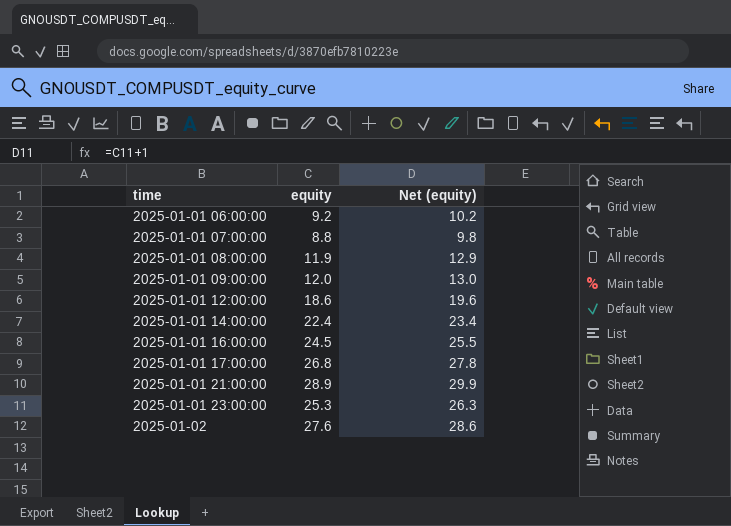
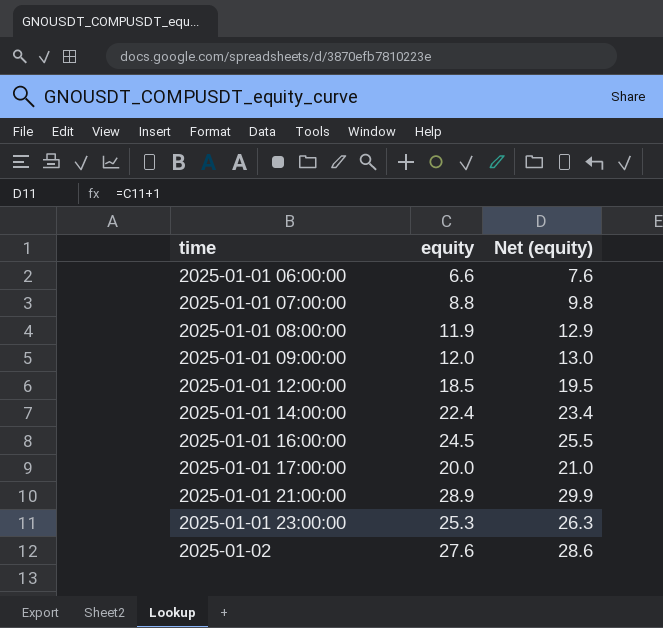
2025-01-01 06:00:00 | equity: 9.2 -> 6.6
2025-01-01 06:00:00 | Net (equity): 10.2 -> 7.6
2025-01-01 12:00:00 | equity: 18.6 -> 18.5
2025-01-01 12:00:00 | Net (equity): 19.6 -> 19.5
2025-01-01 17:00:00 | equity: 26.8 -> 20.0
2025-01-01 17:00:00 | Net (equity): 27.8 -> 21.0

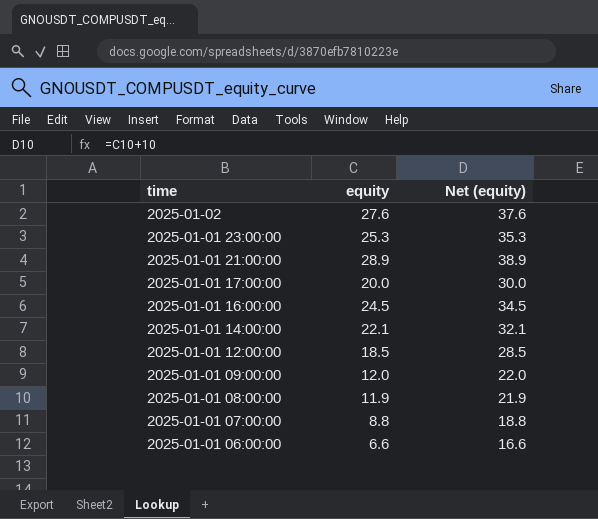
row order: time ascending -> time descending
column Net (equity) | formula: [equity] + 1 -> [equity] + 10
2025-01-01 14:00:00 | equity: 22.4 -> 22.1

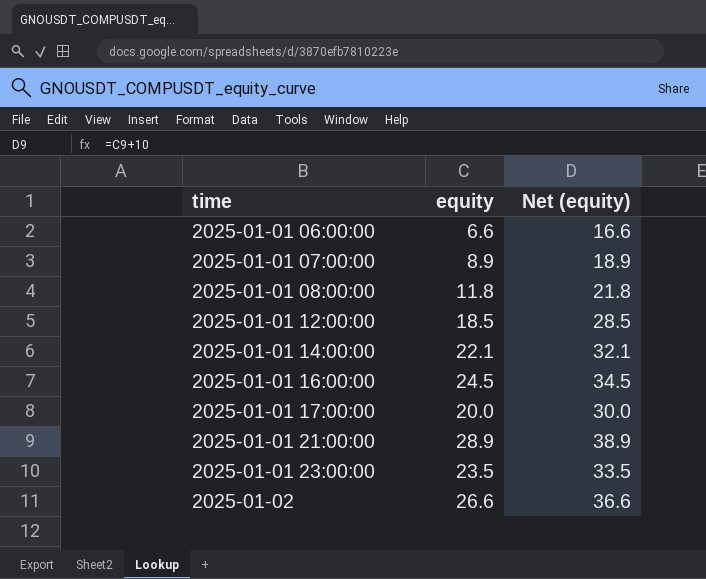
row order: time descending -> time ascending
row 2025-01-01 09:00:00: 12.0 | 22.0 -> none
2025-01-01 07:00:00 | equity: 8.8 -> 8.9
2025-01-01 07:00:00 | Net (equity): 18.8 -> 18.9
2025-01-01 08:00:00 | equity: 11.9 -> 11.8
2025-01-01 08:00:00 | Net (equity): 21.9 -> 21.8
2025-01-01 23:00:00 | equity: 25.3 -> 23.5
2025-01-01 23:00:00 | Net (equity): 35.3 -> 33.5
2025-01-02 | equity: 27.6 -> 26.6
2025-01-02 | Net (equity): 37.6 -> 36.6

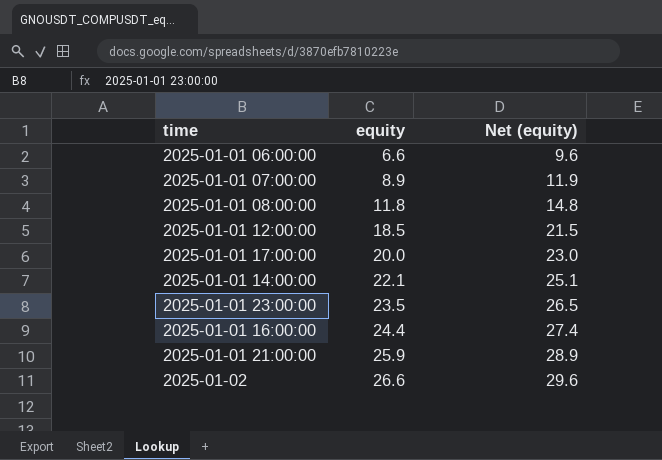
row order: time ascending -> equity ascending
column Net (equity) | formula: [equity] + 10 -> [equity] + 3
2025-01-01 16:00:00 | equity: 24.5 -> 24.4
2025-01-01 21:00:00 | equity: 28.9 -> 25.9

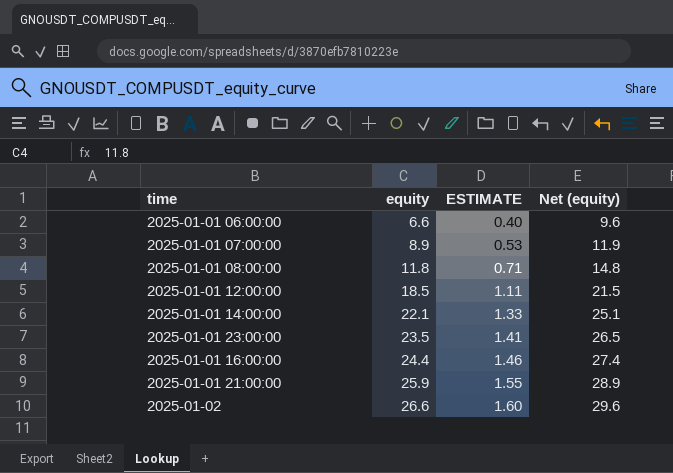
column ESTIMATE | formula: none -> [equity] * 0.06
row 2025-01-01 17:00:00: 20.0 | 23.0 -> none

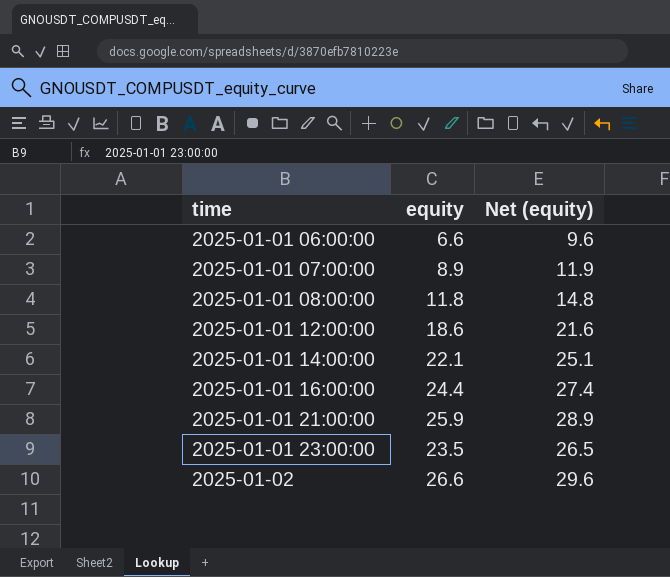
row order: equity ascending -> time ascending
column ESTIMATE | formula: [equity] * 0.06 -> none
2025-01-01 12:00:00 | equity: 18.5 -> 18.6
2025-01-01 12:00:00 | Net (equity): 21.5 -> 21.6

